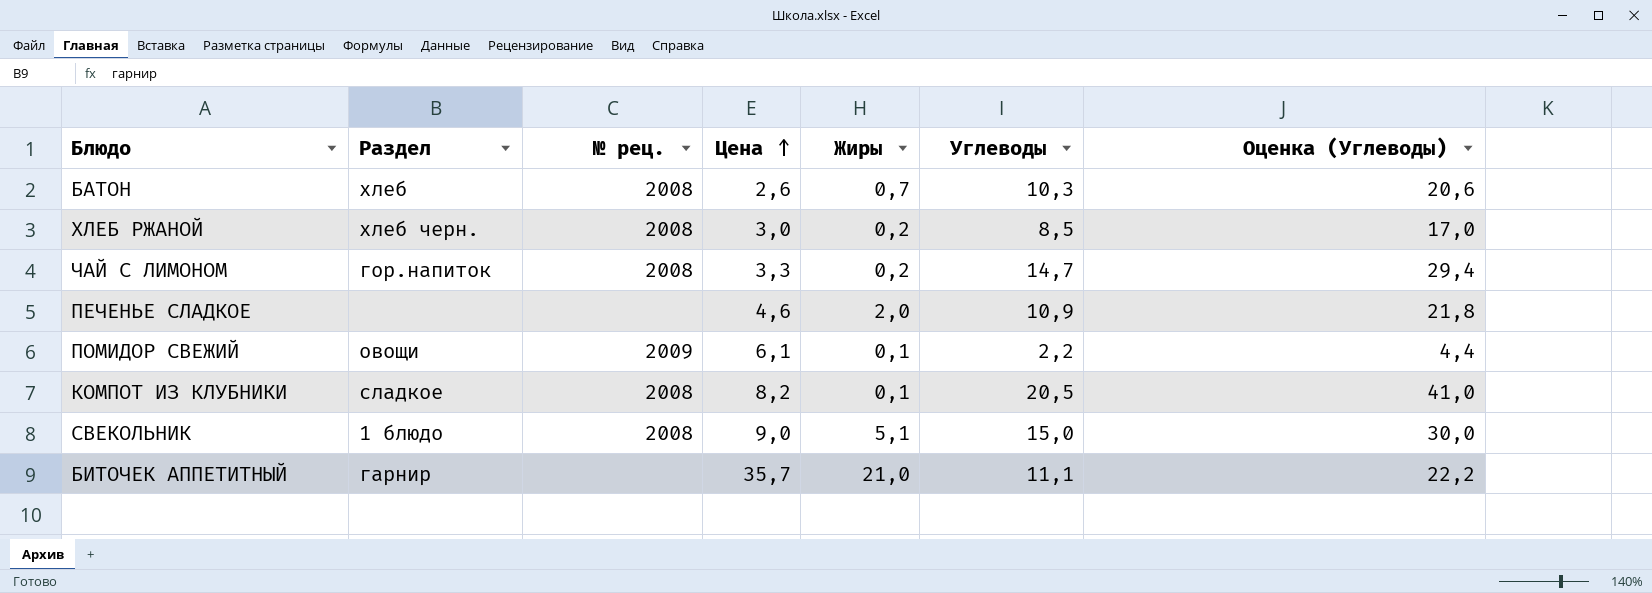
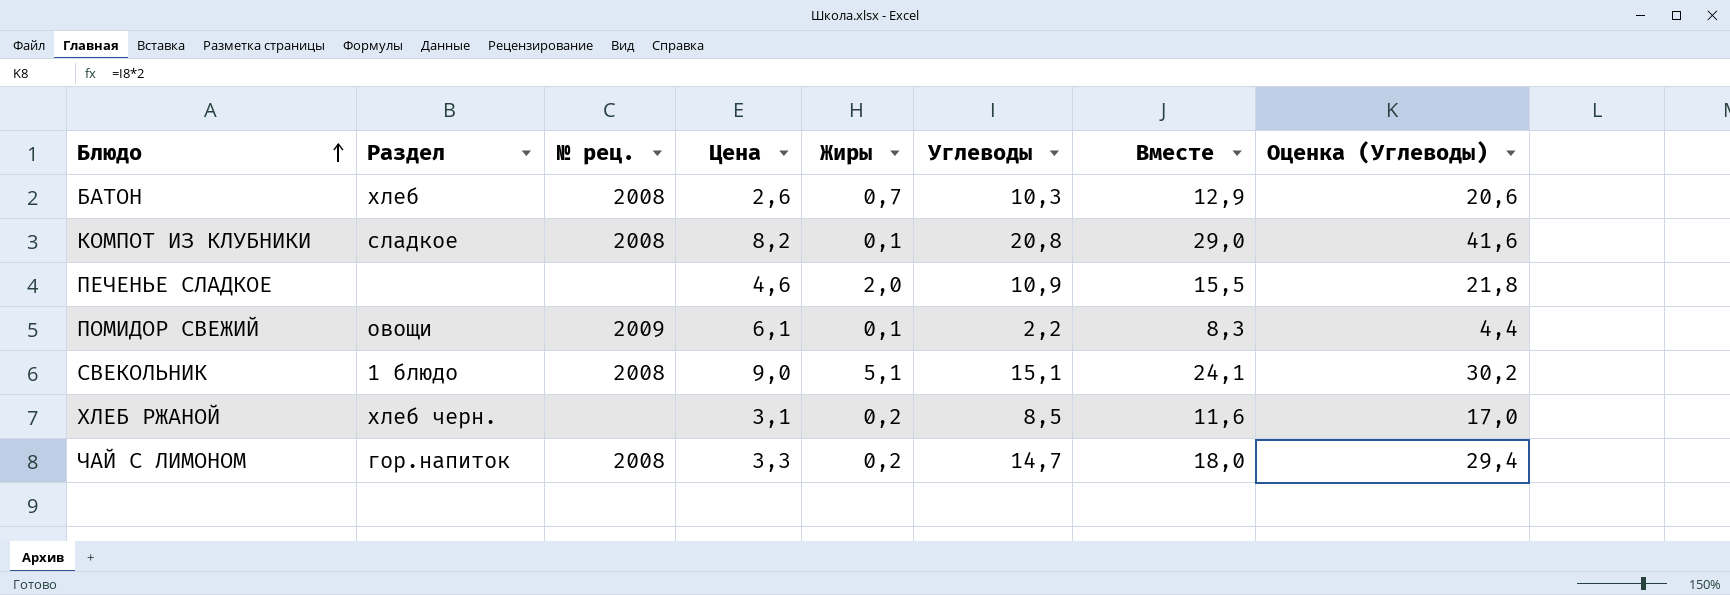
row order: Цена ascending -> Блюдо ascending
column Вместе | formula: none -> [Цена] + [Углеводы]
row БИТОЧЕК АППЕТИТНЫЙ: гарнир | none | 35,7 | 21,0 | 11,1 | 22,2 -> none
КОМПОТ ИЗ КЛУБНИКИ | Углеводы: 20,5 -> 20,8
КОМПОТ ИЗ КЛУБНИКИ | Оценка (Углеводы): 41,0 -> 41,6
СВЕКОЛЬНИК | Углеводы: 15,0 -> 15,1
СВЕКОЛЬНИК | Оценка (Углеводы): 30,0 -> 30,2
ХЛЕБ РЖАНОЙ | № рец.: 2008 -> none
ХЛЕБ РЖАНОЙ | Цена: 3,0 -> 3,1

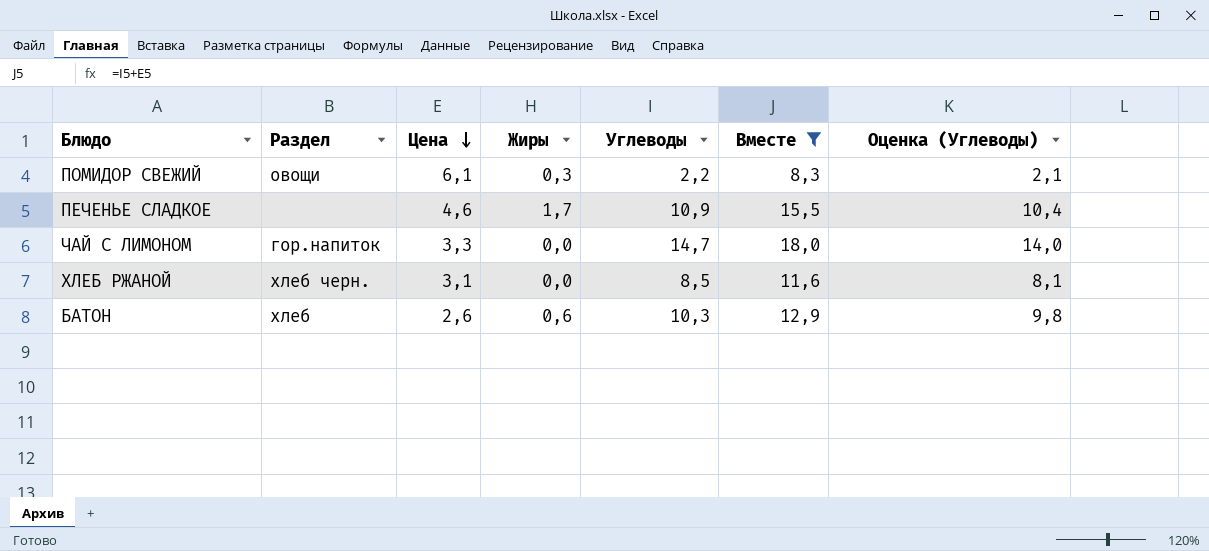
filter: none -> Вместе <= 18,0
row order: Блюдо ascending -> Цена descending
column № рец. | position: 3 -> none
column Оценка (Углеводы) | formula: [Углеводы] * 2 -> [Углеводы] * 0,95
ПОМИДОР СВЕЖИЙ | Жиры: 0,1 -> 0,3
ПЕЧЕНЬЕ СЛАДКОЕ | Жиры: 2,0 -> 1,7
ЧАЙ С ЛИМОНОМ | Жиры: 0,2 -> 0,0
ХЛЕБ РЖАНОЙ | Жиры: 0,2 -> 0,0
БАТОН | Жиры: 0,7 -> 0,6

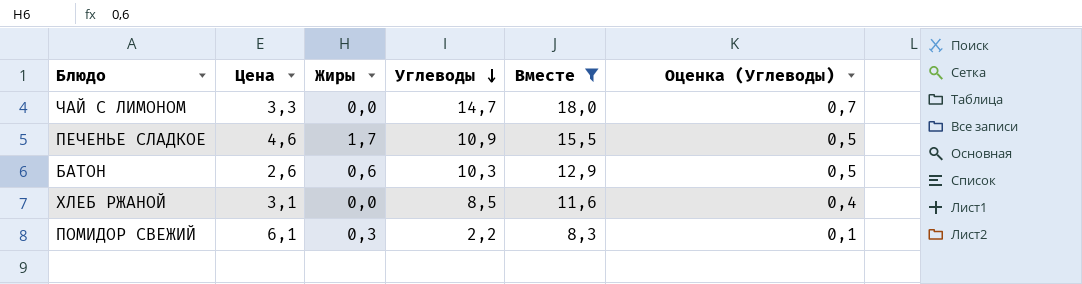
row order: Цена descending -> Углеводы descending
column Раздел | position: 2 -> none
column Оценка (Углеводы) | formula: [Углеводы] * 0,95 -> [Углеводы] * 0,05

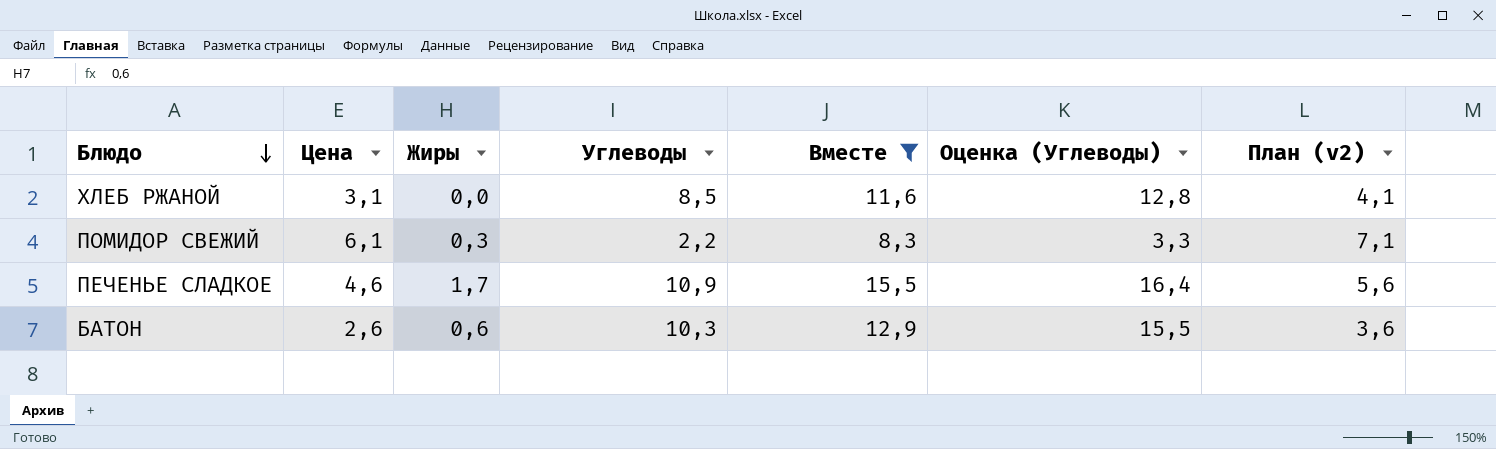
row order: Углеводы descending -> Блюдо descending
column Оценка (Углеводы) | formula: [Углеводы] * 0,05 -> [Углеводы] * 1,5
column План (v2) | formula: none -> [Цена] + 1
row ЧАЙ С ЛИМОНОМ: 3,3 | 0,0 | 14,7 | 18,0 | 0,7 -> none

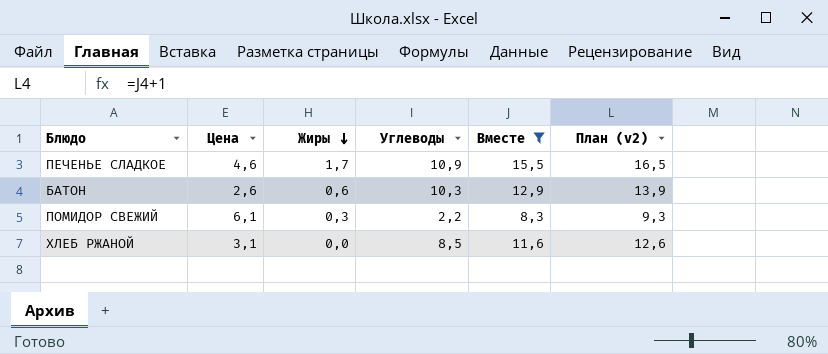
row order: Блюдо descending -> Жиры descending
column Оценка (Углеводы) | formula: [Углеводы] * 1,5 -> none
column План (v2) | formula: [Цена] + 1 -> [Вместе] + 1

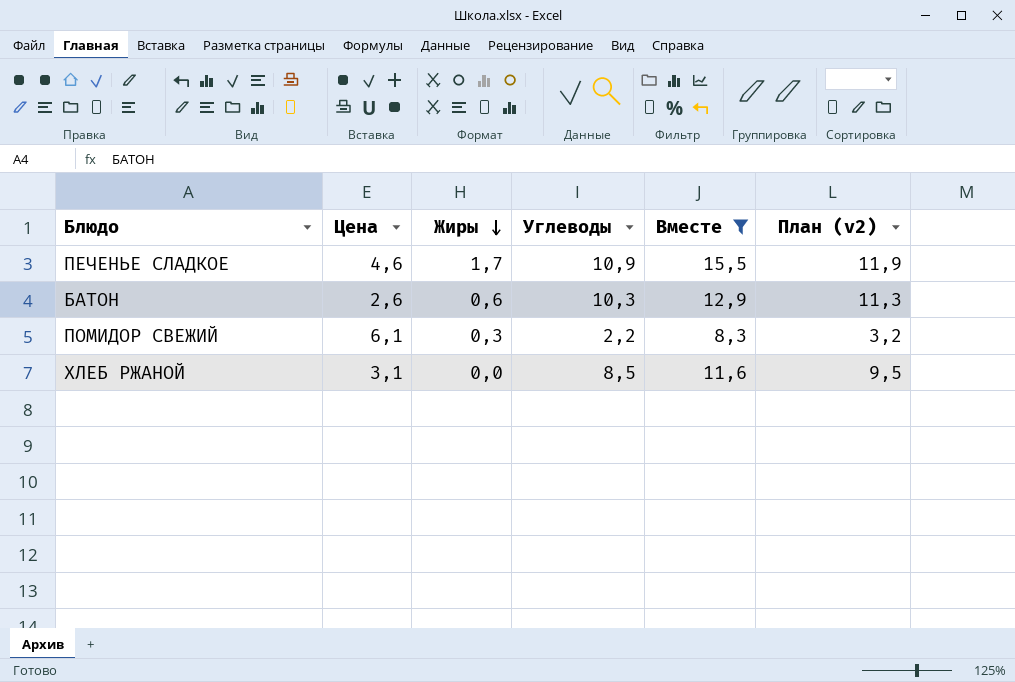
column План (v2) | formula: [Вместе] + 1 -> [Углеводы] + 1

